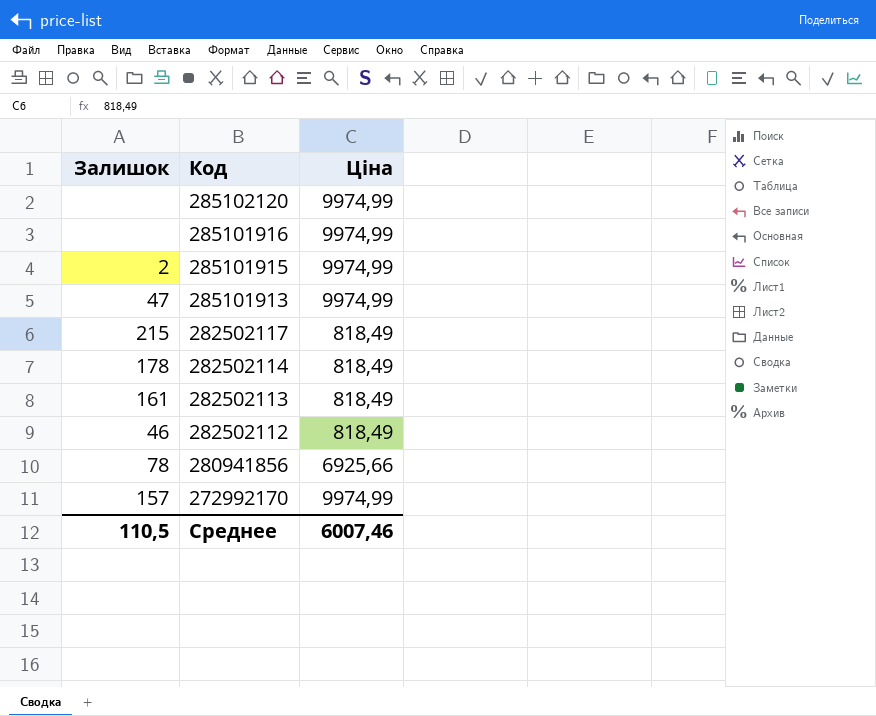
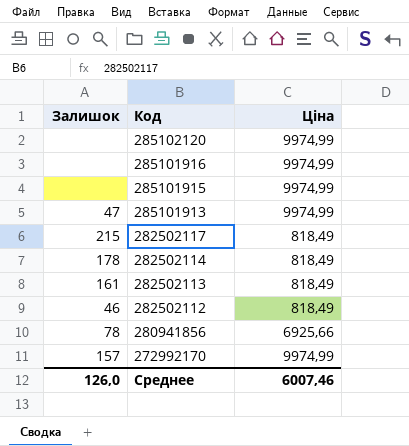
285101915 | Залишок: 2 -> none
Среднее | Залишок: 110,5 -> 126,0

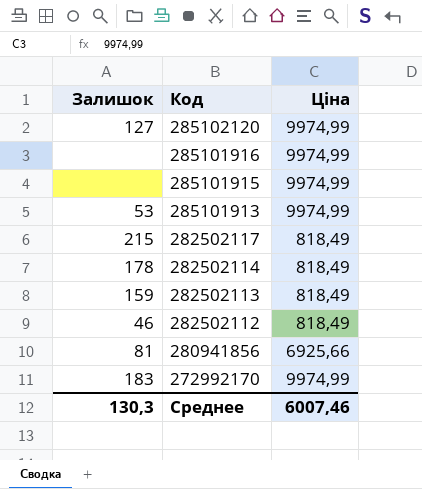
285102120 | Залишок: none -> 127
285101913 | Залишок: 47 -> 53
282502113 | Залишок: 161 -> 159
280941856 | Залишок: 78 -> 81
272992170 | Залишок: 157 -> 183
Среднее | Залишок: 126,0 -> 130,3

